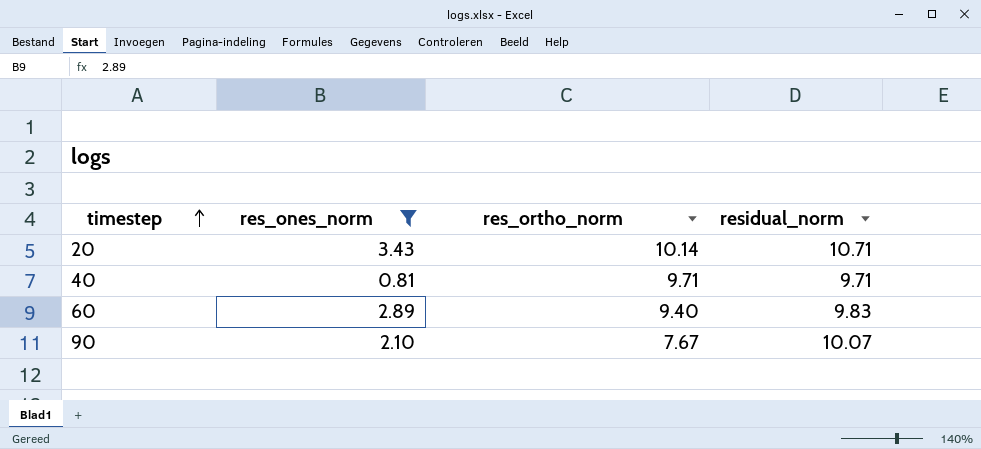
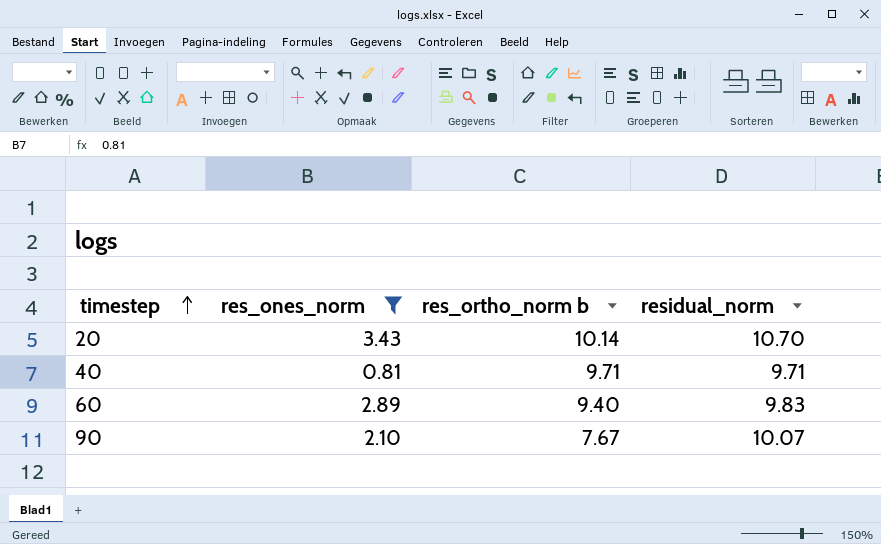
column name: res_ortho_norm -> res_ortho_norm b
20 | residual_norm: 10.71 -> 10.70

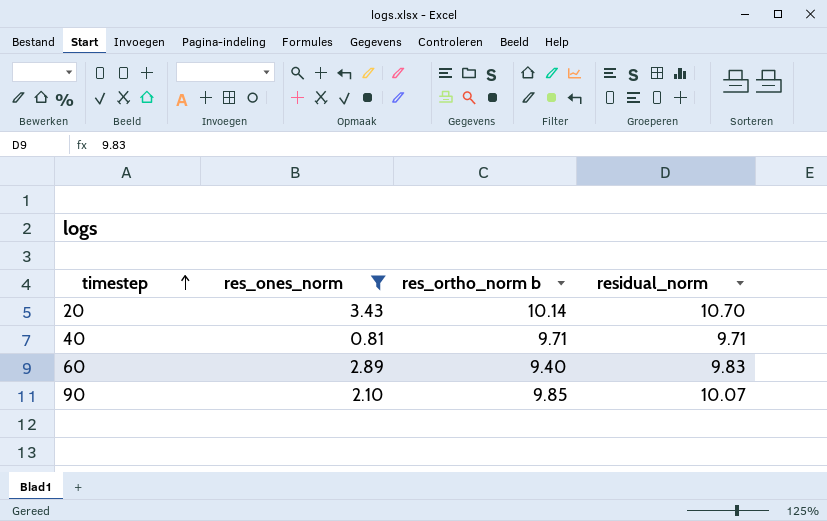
90 | res_ortho_norm b: 7.67 -> 9.85

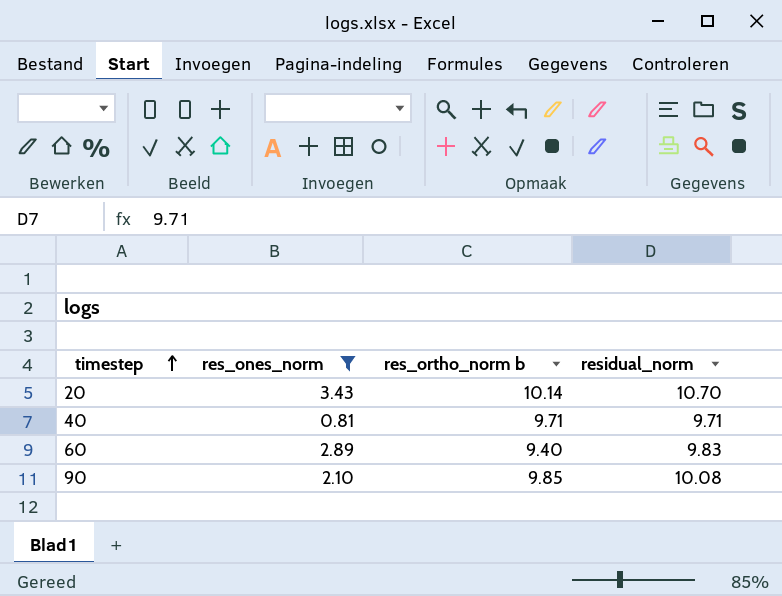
90 | residual_norm: 10.07 -> 10.08

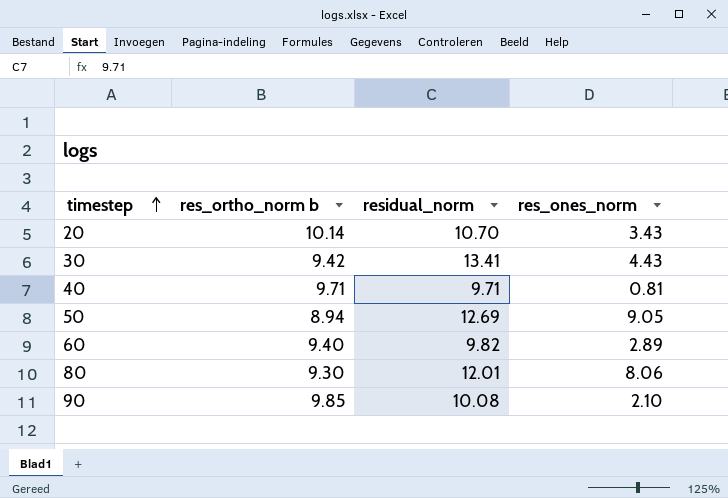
filter: res_ones_norm <= 3.43 -> none
column res_ones_norm | position: 2 -> 4
60 | residual_norm: 9.83 -> 9.82

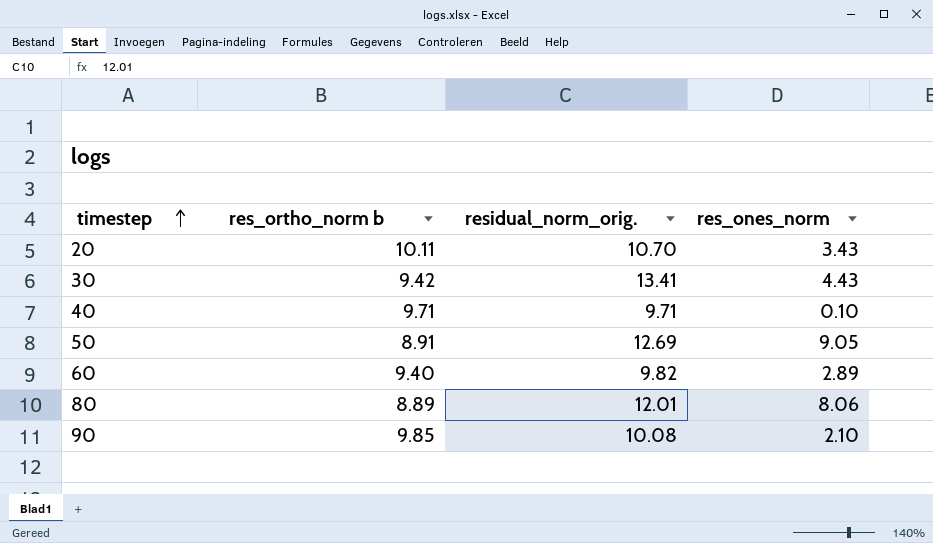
column name: residual_norm -> residual_norm_orig.
20 | res_ortho_norm b: 10.14 -> 10.11
40 | res_ones_norm: 0.81 -> 0.10
50 | res_ortho_norm b: 8.94 -> 8.91
80 | res_ortho_norm b: 9.30 -> 8.89

